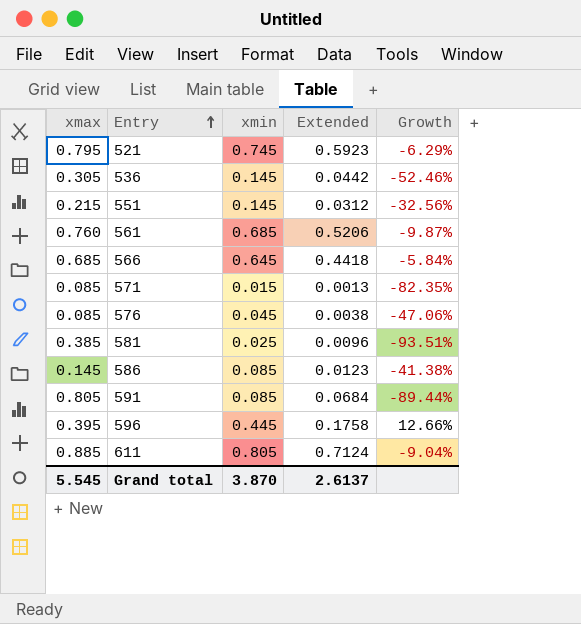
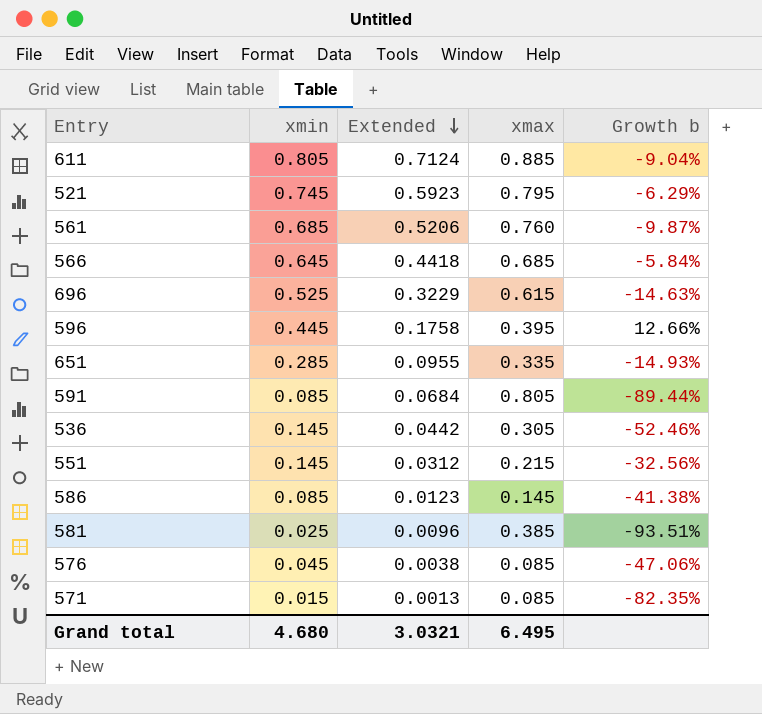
row order: Entry ascending -> Extended descending
column xmax | position: 1 -> 4
column name: Growth -> Growth b
row 696: none -> 0.525 | 0.3229 | 0.615 | -14.63%
row 651: none -> 0.285 | 0.0955 | 0.335 | -14.93%
Grand total | xmin: 3.870 -> 4.680
Grand total | Extended: 2.6137 -> 3.0321
Grand total | xmax: 5.545 -> 6.495

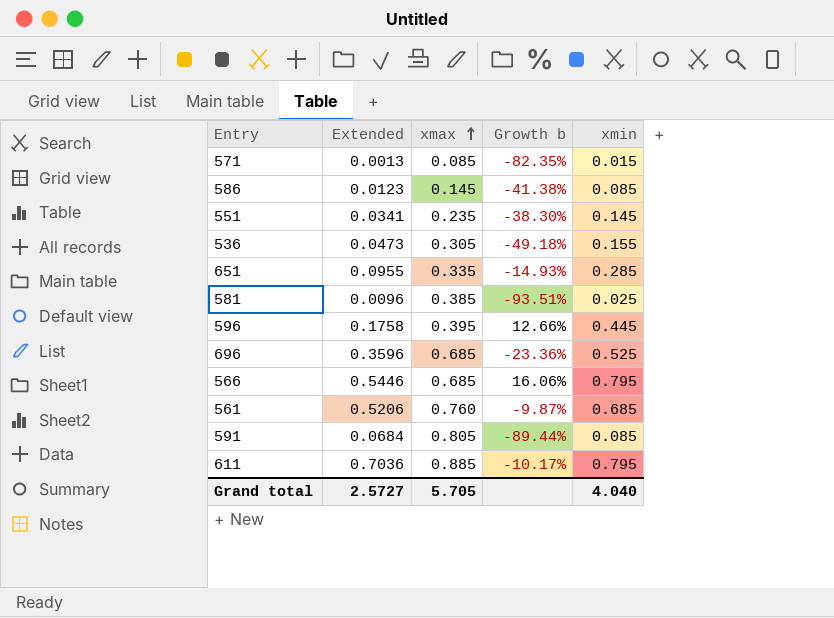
row order: Extended descending -> xmax ascending
column xmin | position: 2 -> 5
row 521: 0.745 | 0.5923 | 0.795 | -6.29% -> none
row 576: 0.045 | 0.0038 | 0.085 | -47.06% -> none
551 | Extended: 0.0312 -> 0.0341
551 | xmax: 0.215 -> 0.235
551 | Growth b: -32.56% -> -38.30%
536 | Extended: 0.0442 -> 0.0473
536 | Growth b: -52.46% -> -49.18%
536 | xmin: 0.145 -> 0.155
696 | Extended: 0.3229 -> 0.3596
696 | xmax: 0.615 -> 0.685
696 | Growth b: -14.63% -> -23.36%
566 | Extended: 0.4418 -> 0.5446
566 | Growth b: -5.84% -> 16.06%
566 | xmin: 0.645 -> 0.795
611 | Extended: 0.7124 -> 0.7036
611 | Growth b: -9.04% -> -10.17%
611 | xmin: 0.805 -> 0.795
Grand total | Extended: 3.0321 -> 2.5727
Grand total | xmax: 6.495 -> 5.705
Grand total | xmin: 4.680 -> 4.040

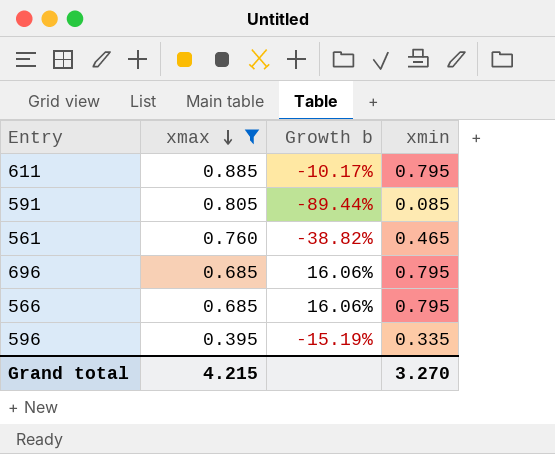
filter: none -> xmax >= 0.395
row order: xmax ascending -> xmax descending
column Extended | formula: [xmax] * [xmin] -> none
561 | Growth b: -9.87% -> -38.82%
561 | xmin: 0.685 -> 0.465
696 | Growth b: -23.36% -> 16.06%
696 | xmin: 0.525 -> 0.795
596 | Growth b: 12.66% -> -15.19%
596 | xmin: 0.445 -> 0.335
Grand total | xmax: 5.705 -> 4.215
Grand total | xmin: 4.040 -> 3.270

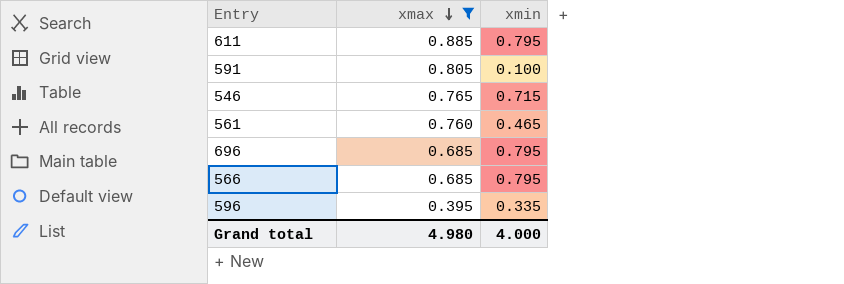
column Growth b | formula: ([xmin] - [xmax]) / [xmax] -> none
591 | xmin: 0.085 -> 0.100
row 546: none -> 0.765 | 0.715
Grand total | xmax: 4.215 -> 4.980
Grand total | xmin: 3.270 -> 4.000

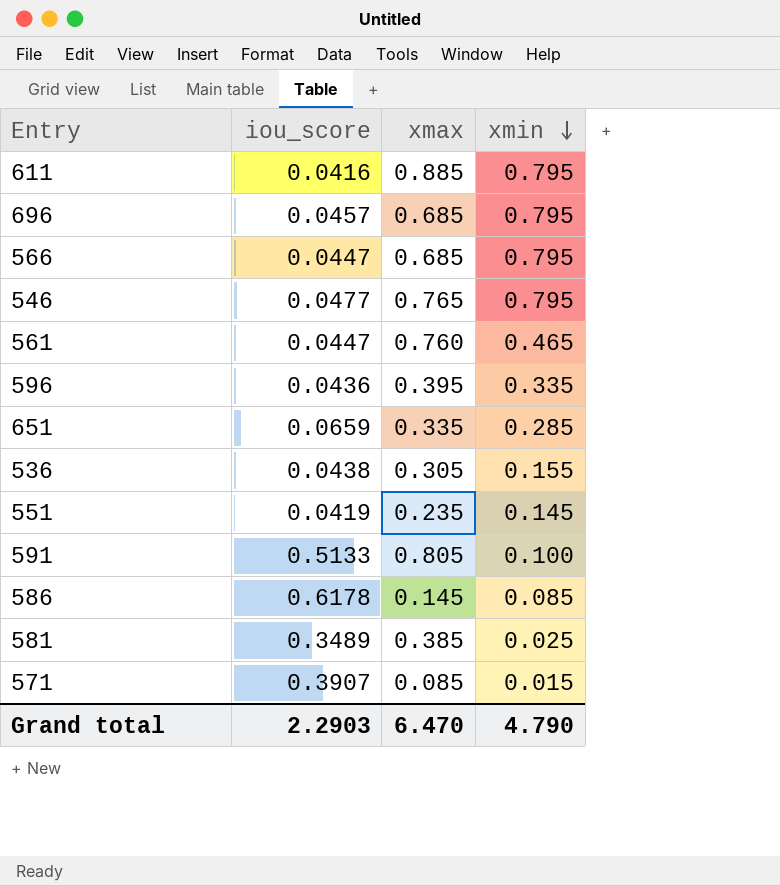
filter: xmax >= 0.395 -> none
row order: xmax descending -> xmin descending
column iou_score | position: none -> 2
546 | xmin: 0.715 -> 0.795
Grand total | xmax: 4.980 -> 6.470
Grand total | xmin: 4.000 -> 4.790

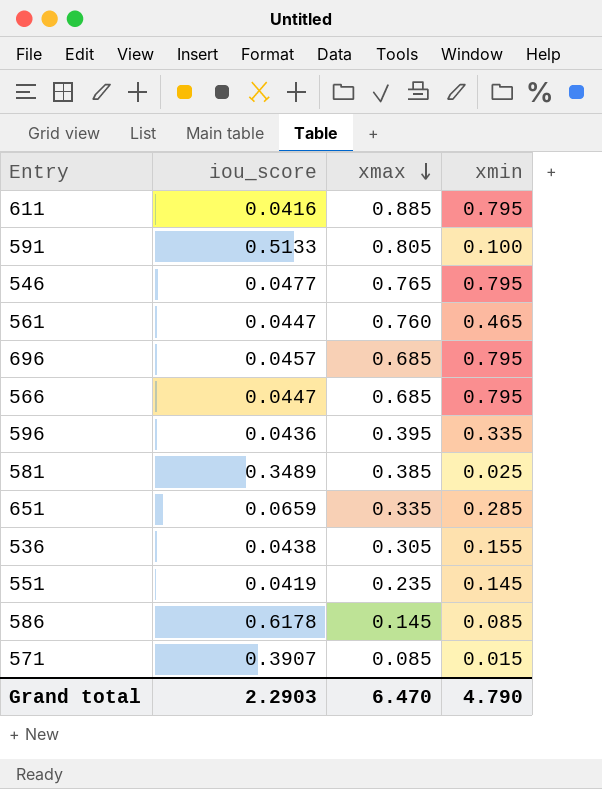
row order: xmin descending -> xmax descending

